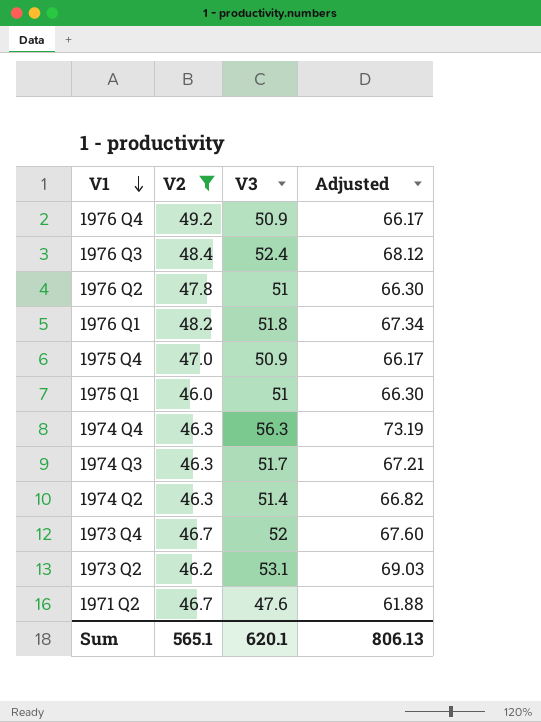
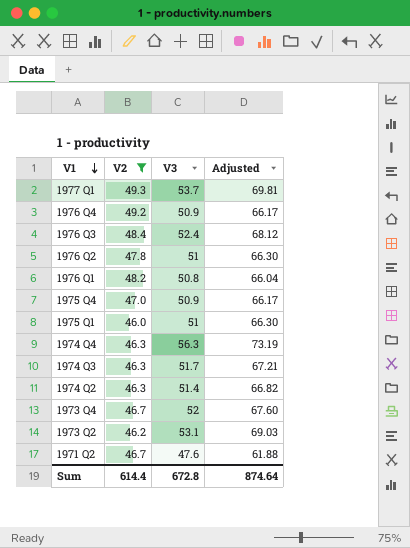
row 1977 Q1: none -> 49.3 | 53.7 | 69.81
1976 Q1 | V3: 51.8 -> 50.8
1976 Q1 | Adjusted: 67.34 -> 66.04
Sum | V2: 565.1 -> 614.4
Sum | V3: 620.1 -> 672.8
Sum | Adjusted: 806.13 -> 874.64

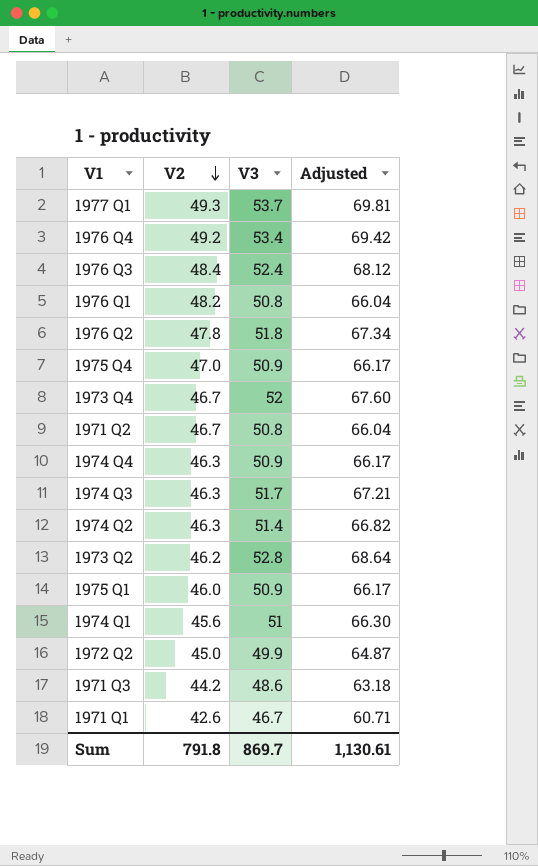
filter: V2 >= 46.0 -> none
row order: V1 descending -> V2 descending
1976 Q4 | V3: 50.9 -> 53.4
1976 Q4 | Adjusted: 66.17 -> 69.42
1976 Q2 | V3: 51 -> 51.8
1976 Q2 | Adjusted: 66.30 -> 67.34
1971 Q2 | V3: 47.6 -> 50.8
1971 Q2 | Adjusted: 61.88 -> 66.04
1974 Q4 | V3: 56.3 -> 50.9
1974 Q4 | Adjusted: 73.19 -> 66.17
1973 Q2 | V3: 53.1 -> 52.8
1973 Q2 | Adjusted: 69.03 -> 68.64
1975 Q1 | V3: 51 -> 50.9
1975 Q1 | Adjusted: 66.30 -> 66.17
Sum | V2: 614.4 -> 791.8
Sum | V3: 672.8 -> 869.7
Sum | Adjusted: 874.64 -> 1,130.61

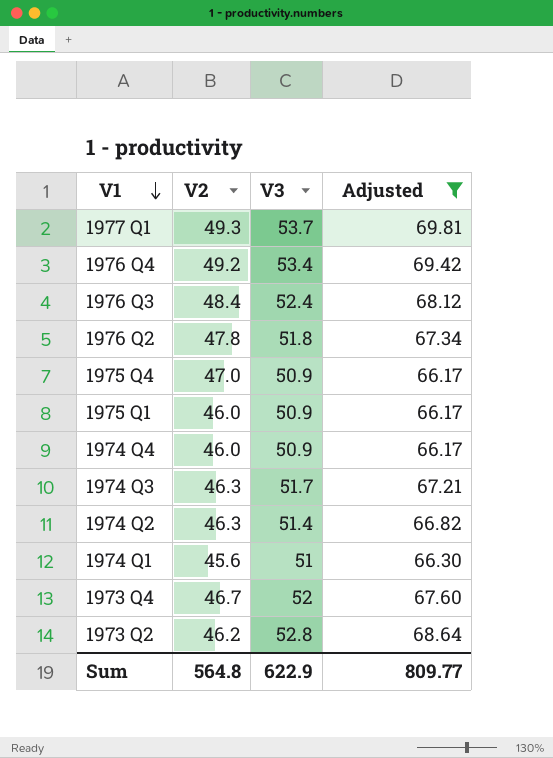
filter: none -> Adjusted >= 66.17
row order: V2 descending -> V1 descending
1974 Q4 | V2: 46.3 -> 46.0
Sum | V2: 791.8 -> 564.8
Sum | V3: 869.7 -> 622.9
Sum | Adjusted: 1,130.61 -> 809.77

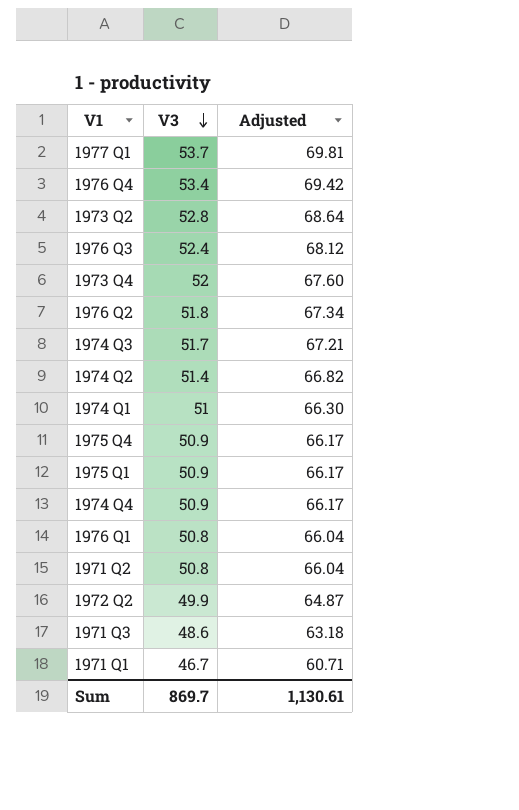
filter: Adjusted >= 66.17 -> none
row order: V1 descending -> V3 descending
column V2 | position: 2 -> none
Sum | V3: 622.9 -> 869.7
Sum | Adjusted: 809.77 -> 1,130.61

